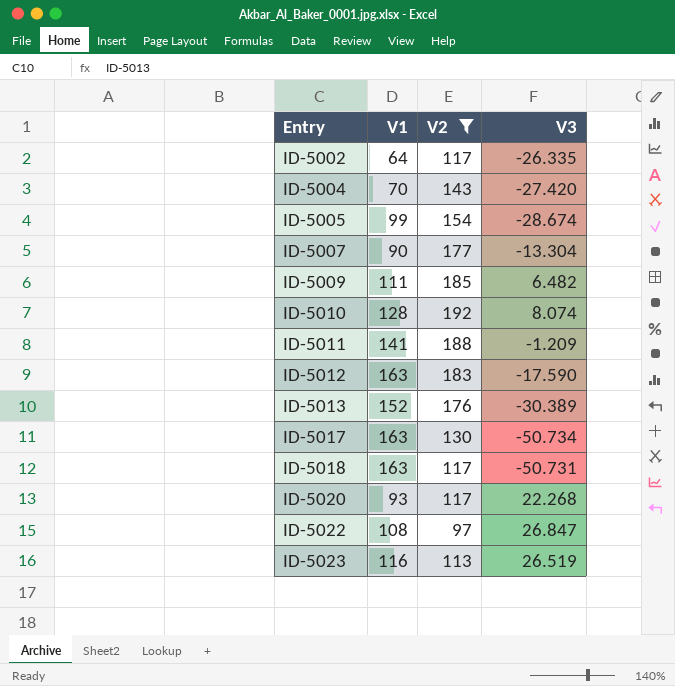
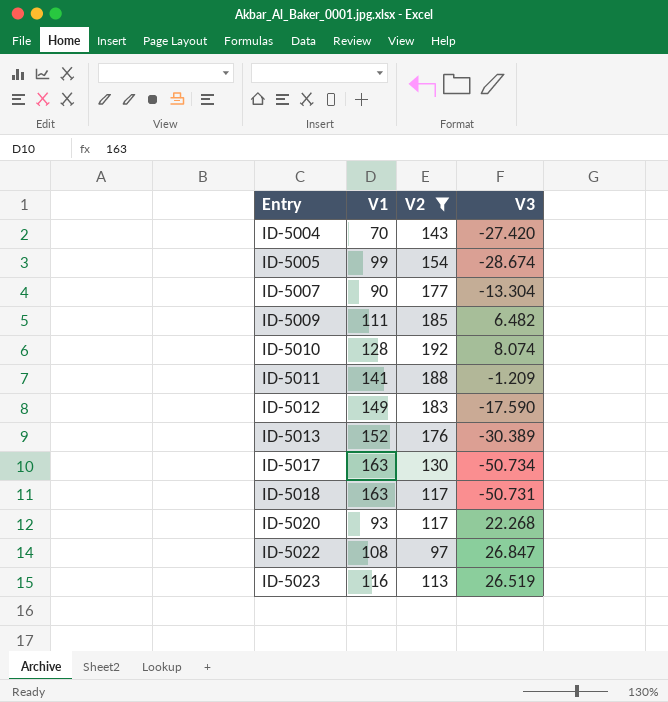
row ID-5002: 64 | 117 | -26.335 -> none
ID-5012 | V1: 163 -> 149

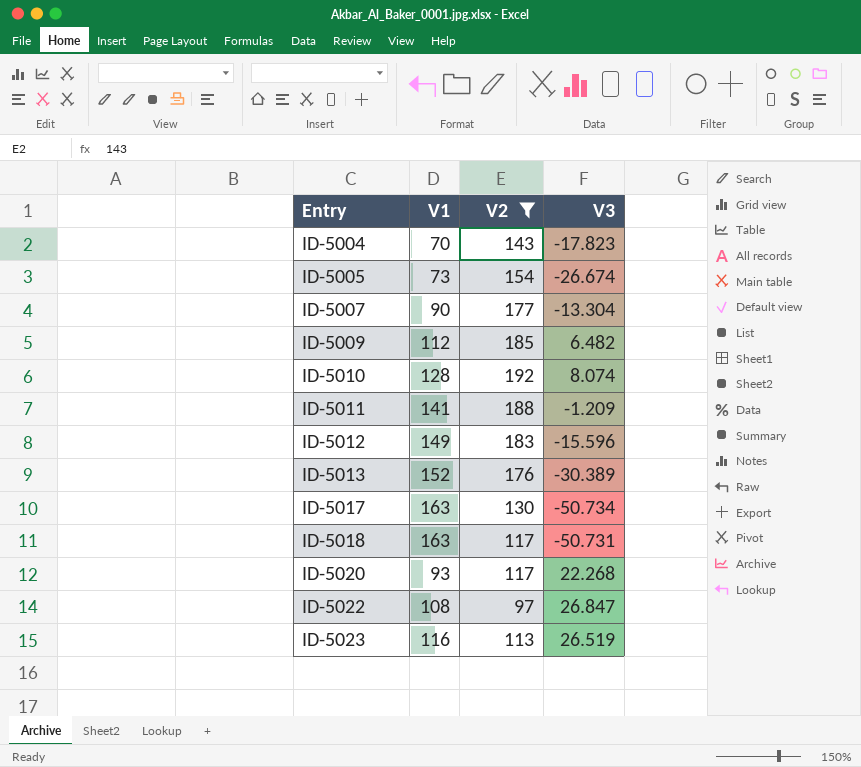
ID-5004 | V3: -27.420 -> -17.823
ID-5005 | V1: 99 -> 73
ID-5005 | V3: -28.674 -> -26.674
ID-5009 | V1: 111 -> 112
ID-5012 | V3: -17.590 -> -15.596

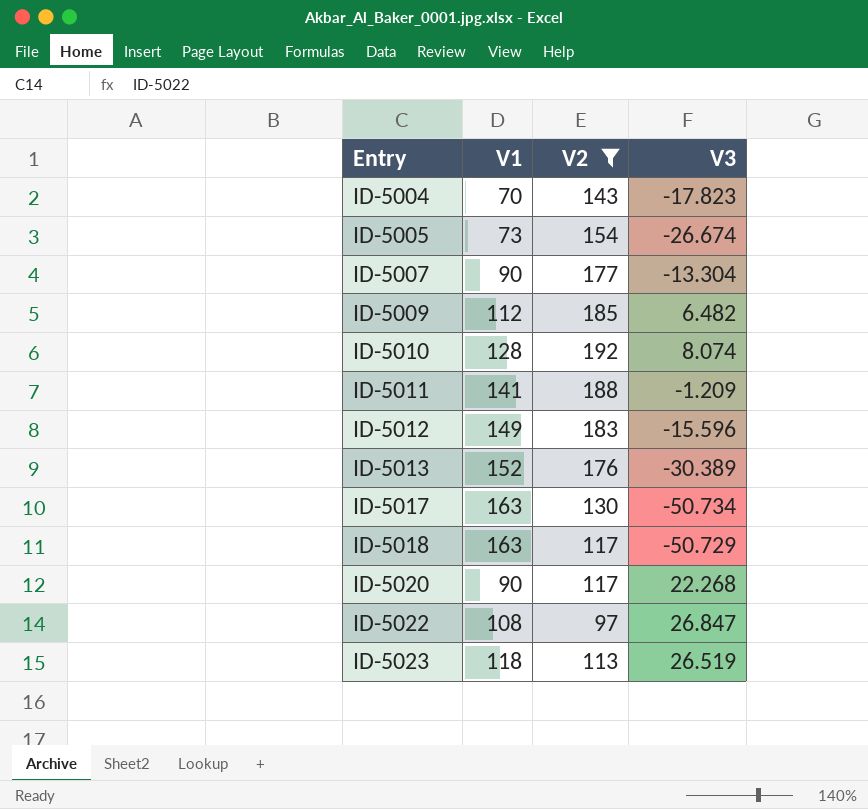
ID-5018 | V3: -50.731 -> -50.729
ID-5020 | V1: 93 -> 90
ID-5023 | V1: 116 -> 118

